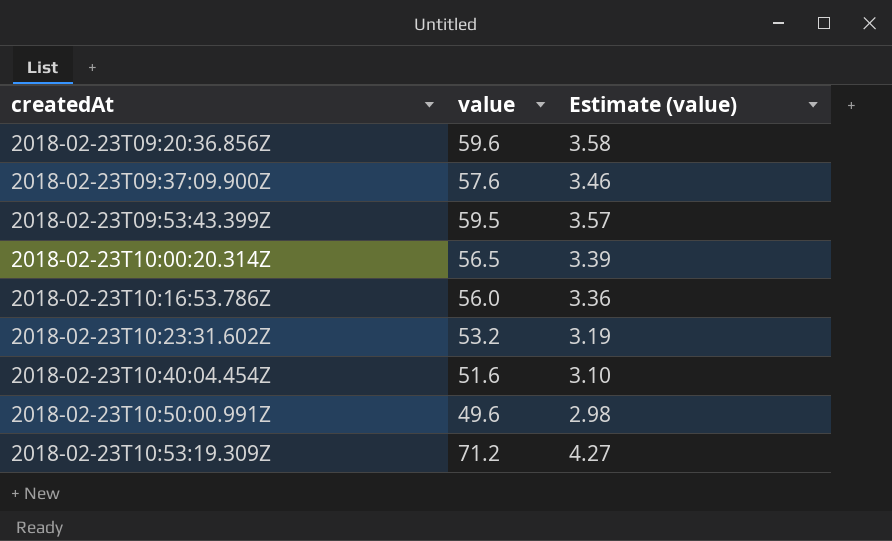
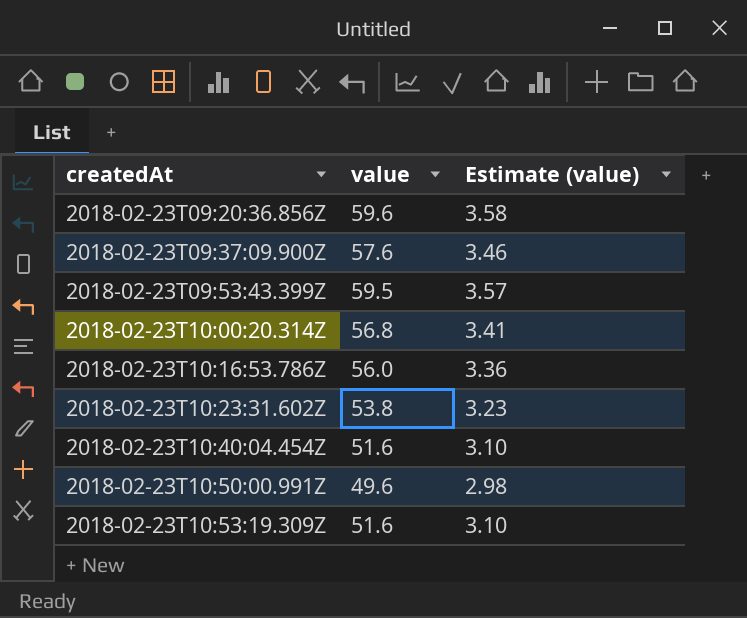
2018-02-23T10:00:20.314Z | value: 56.5 -> 56.8
2018-02-23T10:00:20.314Z | Estimate (value): 3.39 -> 3.41
2018-02-23T10:23:31.602Z | value: 53.2 -> 53.8
2018-02-23T10:23:31.602Z | Estimate (value): 3.19 -> 3.23
2018-02-23T10:53:19.309Z | value: 71.2 -> 51.6
2018-02-23T10:53:19.309Z | Estimate (value): 4.27 -> 3.10

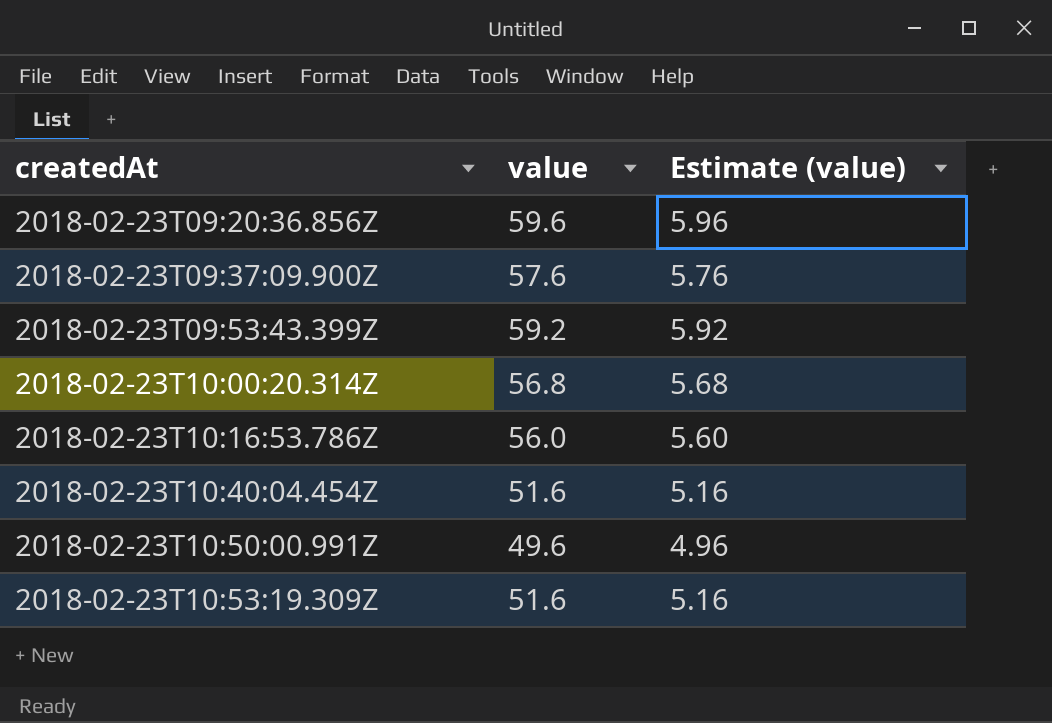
column Estimate (value) | formula: [value] * 0.06 -> [value] * 0.1
row 2018-02-23T10:23:31.602Z: 53.8 | 3.23 -> none
2018-02-23T09:53:43.399Z | value: 59.5 -> 59.2

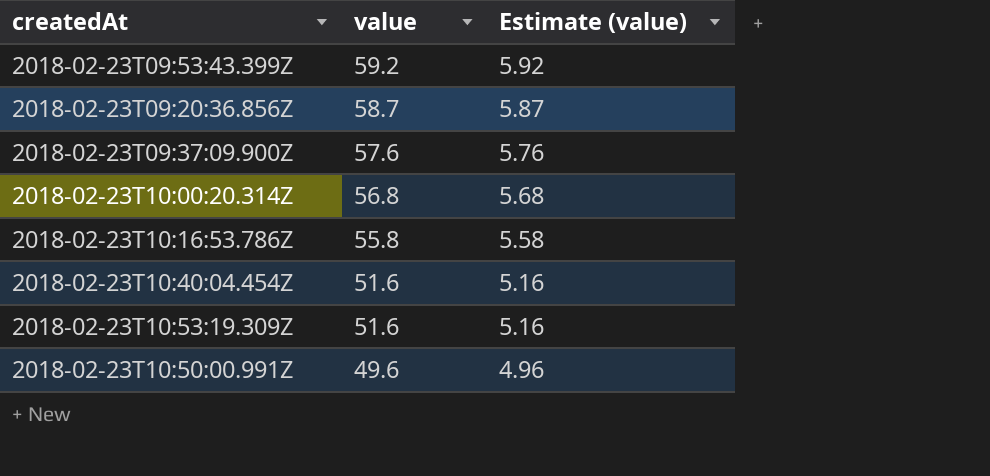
row order: createdAt ascending -> value descending
2018-02-23T09:20:36.856Z | value: 59.6 -> 58.7
2018-02-23T09:20:36.856Z | Estimate (value): 5.96 -> 5.87
2018-02-23T10:16:53.786Z | value: 56.0 -> 55.8
2018-02-23T10:16:53.786Z | Estimate (value): 5.60 -> 5.58

